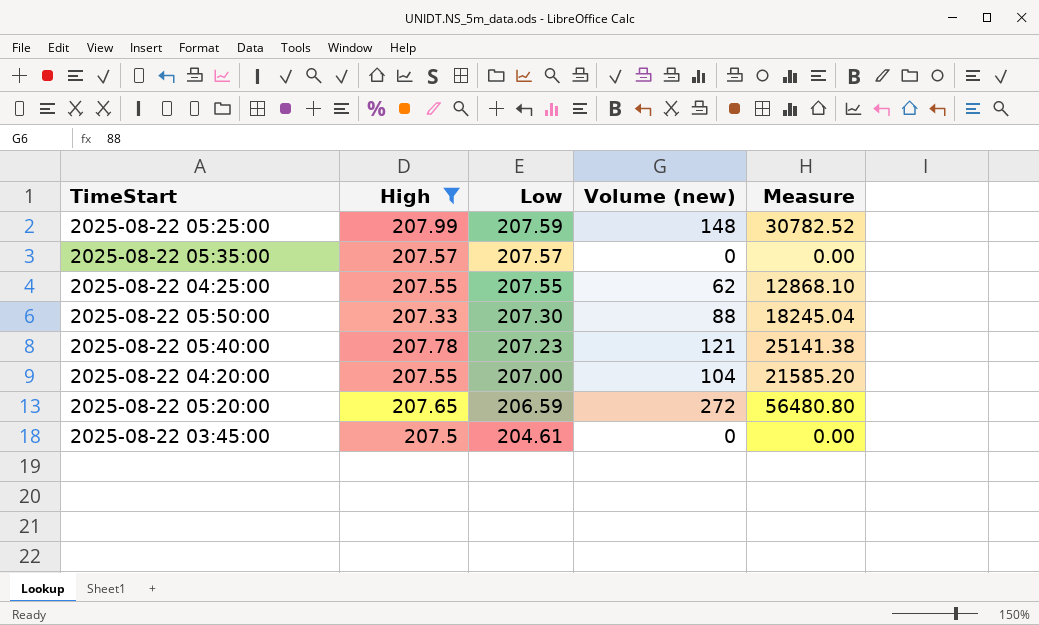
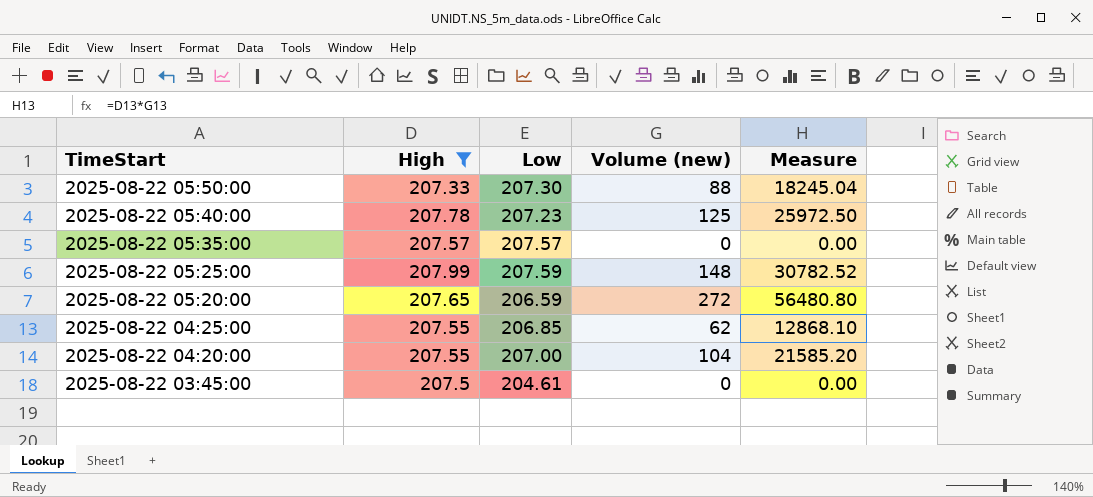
row order: Low descending -> TimeStart descending
2025-08-22 05:40:00 | Volume (new): 121 -> 125
2025-08-22 05:40:00 | Measure: 25141.38 -> 25972.50
2025-08-22 04:25:00 | Low: 207.55 -> 206.85

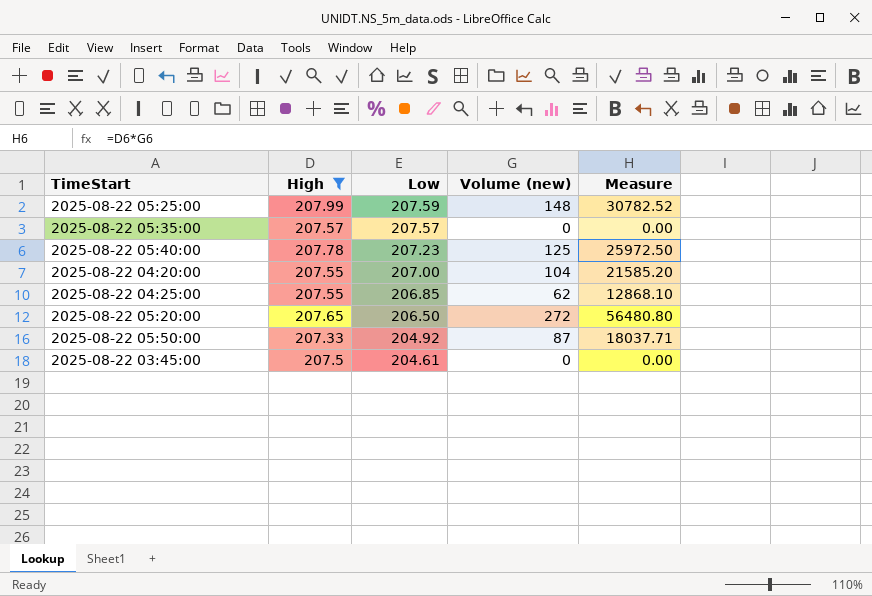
row order: TimeStart descending -> Low descending
2025-08-22 05:20:00 | Low: 206.59 -> 206.50
2025-08-22 05:50:00 | Low: 207.30 -> 204.92
2025-08-22 05:50:00 | Volume (new): 88 -> 87
2025-08-22 05:50:00 | Measure: 18245.04 -> 18037.71

